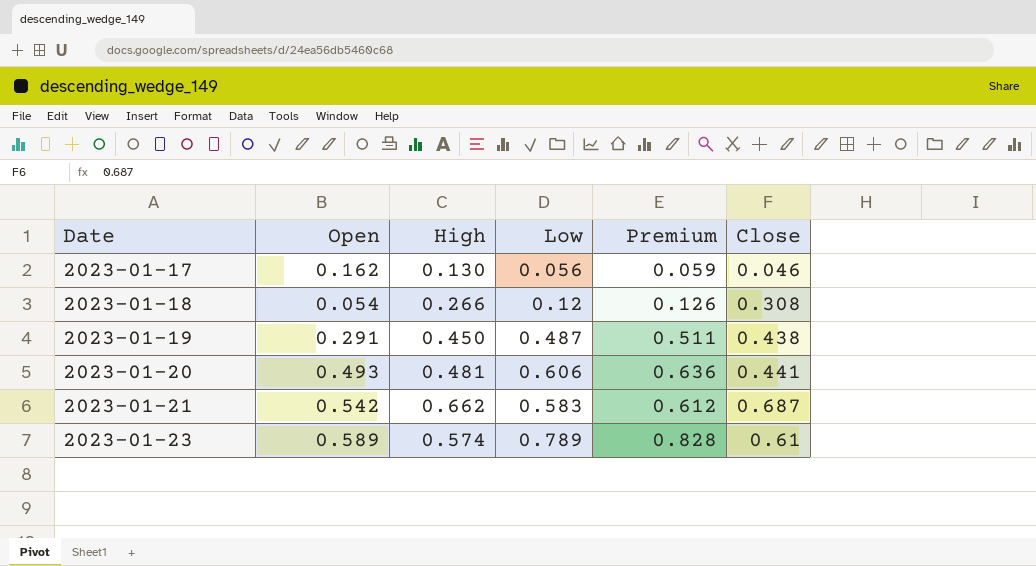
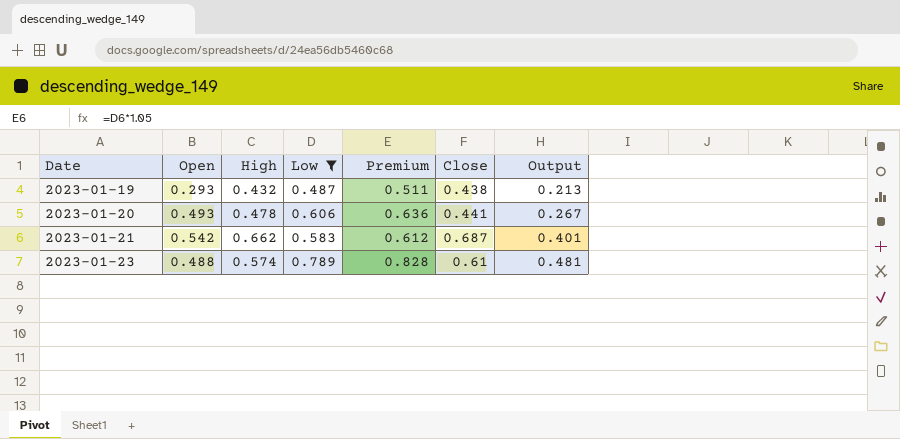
filter: none -> Low >= 0.487
column Output | formula: none -> [Low] * [Close]
2023-01-19 | Open: 0.291 -> 0.293
2023-01-19 | High: 0.450 -> 0.432
2023-01-20 | High: 0.481 -> 0.478
2023-01-23 | Open: 0.589 -> 0.488

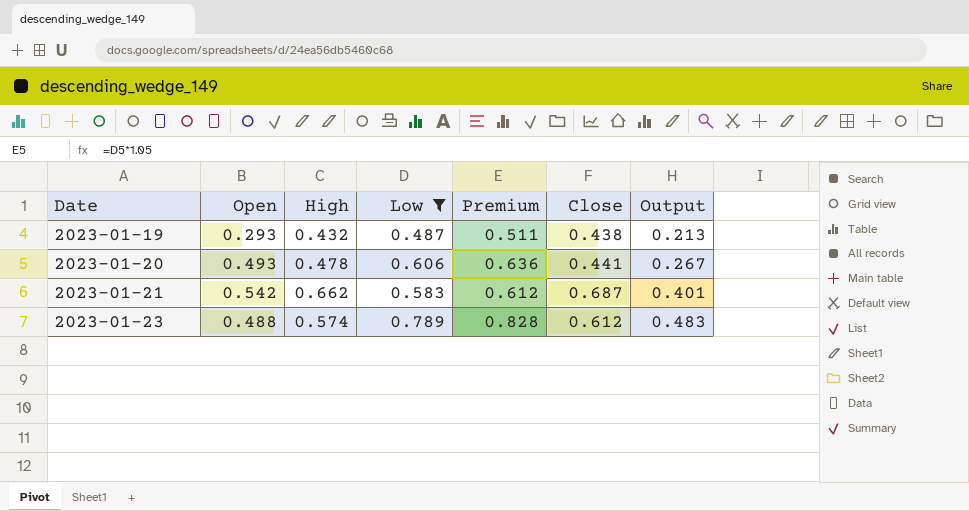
2023-01-23 | Close: 0.61 -> 0.612
2023-01-23 | Output: 0.481 -> 0.483

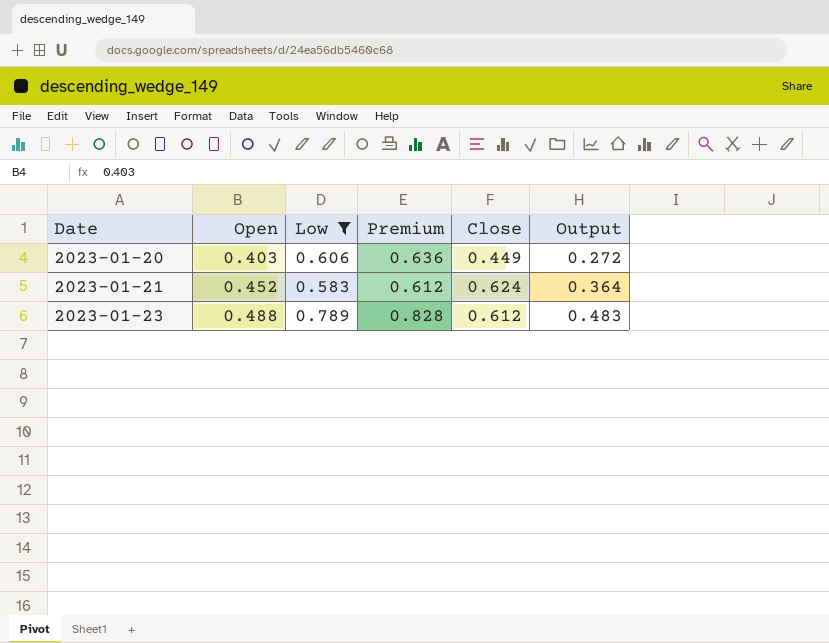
column High | position: 3 -> none
row 2023-01-19: 0.293 | 0.432 | 0.487 | 0.511 | 0.438 | 0.213 -> none
2023-01-20 | Open: 0.493 -> 0.403
2023-01-20 | Close: 0.441 -> 0.449
2023-01-20 | Output: 0.267 -> 0.272
2023-01-21 | Open: 0.542 -> 0.452
2023-01-21 | Close: 0.687 -> 0.624
2023-01-21 | Output: 0.401 -> 0.364

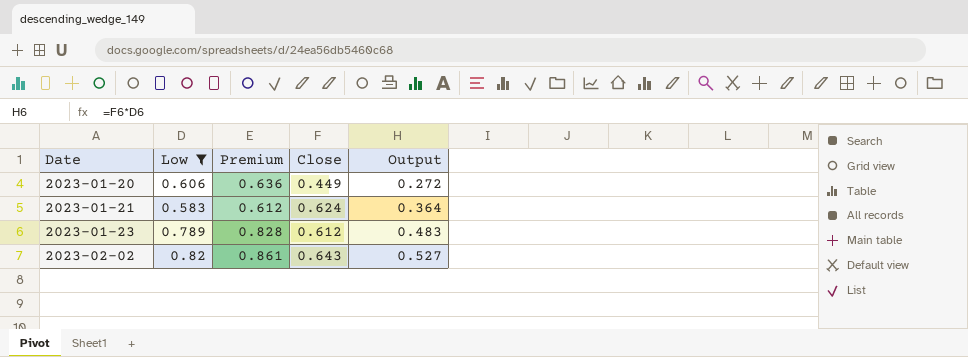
column Open | position: 2 -> none
row 2023-02-02: none -> 0.82 | 0.861 | 0.643 | 0.527

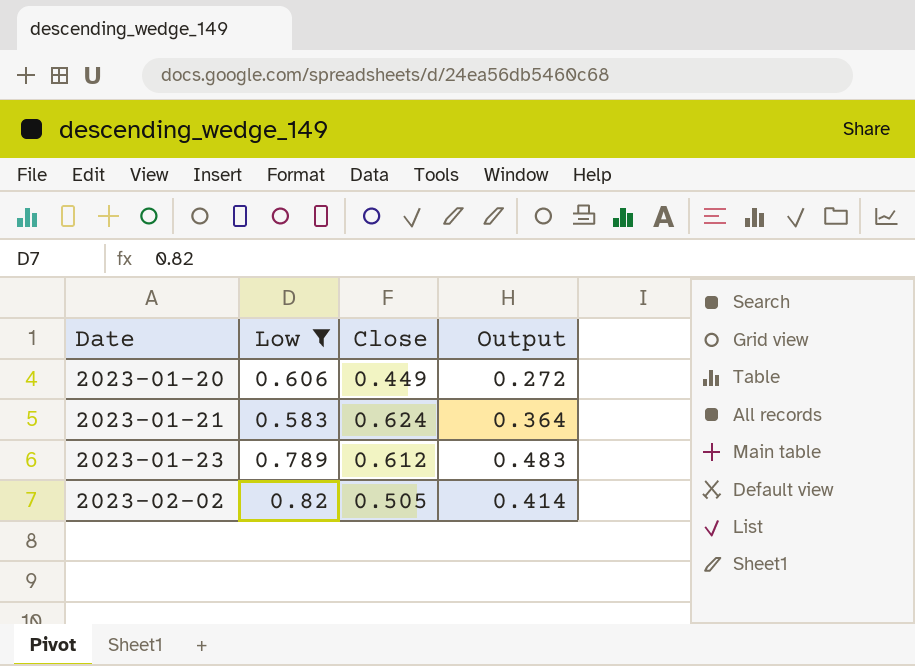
column Premium | formula: [Low] * 1.05 -> none
2023-02-02 | Close: 0.643 -> 0.505
2023-02-02 | Output: 0.527 -> 0.414

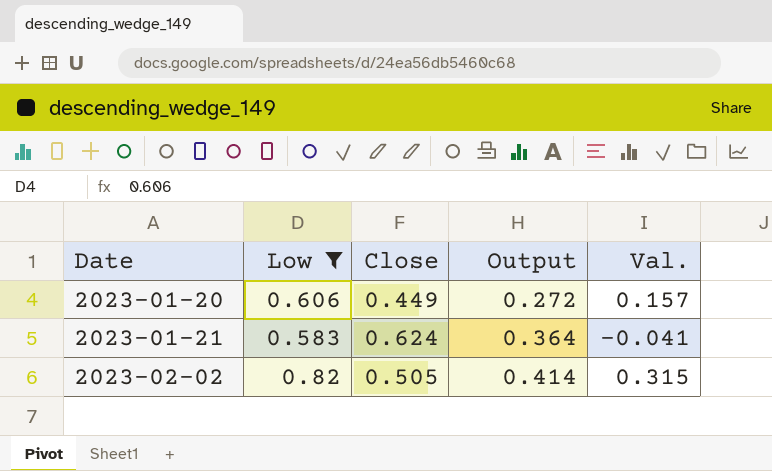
column Val. | formula: none -> [Low] - [Close]
row 2023-01-23: 0.789 | 0.612 | 0.483 -> none

